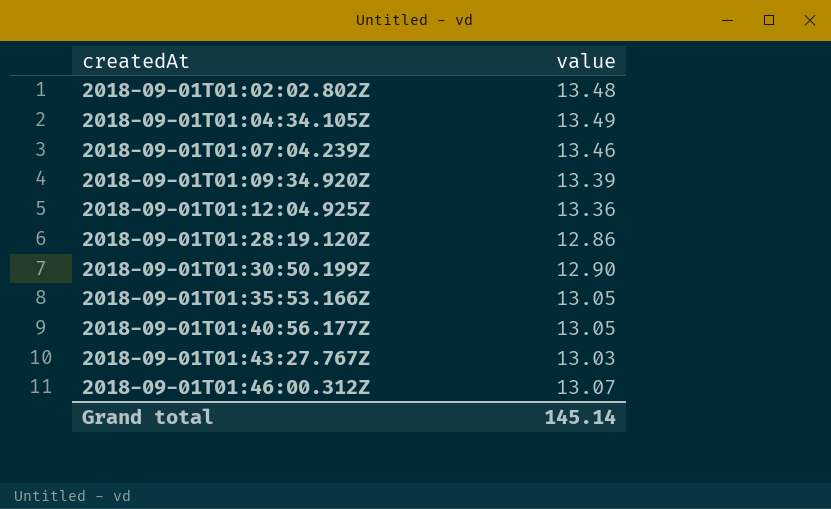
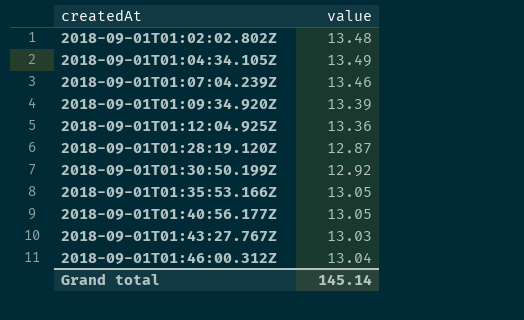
2018-09-01T01:28:19.120Z | value: 12.86 -> 12.87
2018-09-01T01:30:50.199Z | value: 12.90 -> 12.92
2018-09-01T01:46:00.312Z | value: 13.07 -> 13.04

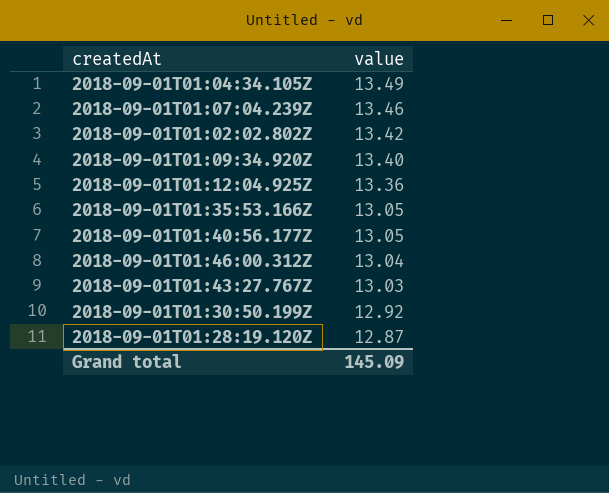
row order: createdAt ascending -> value descending
2018-09-01T01:02:02.802Z | value: 13.48 -> 13.42
2018-09-01T01:09:34.920Z | value: 13.39 -> 13.40
Grand total | value: 145.14 -> 145.09

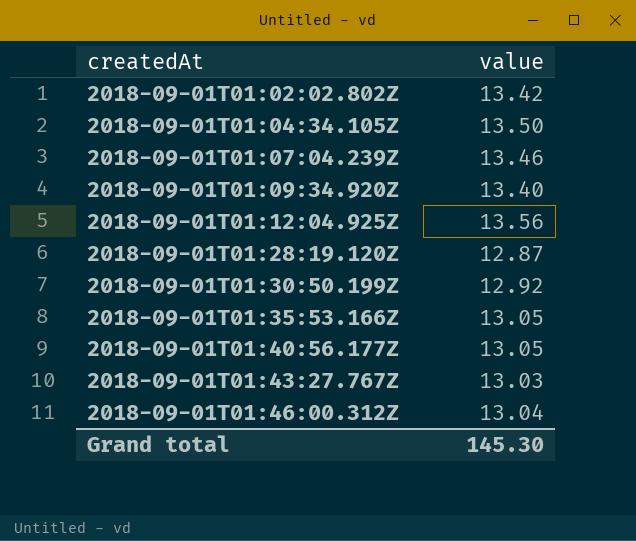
row order: value descending -> createdAt ascending
2018-09-01T01:04:34.105Z | value: 13.49 -> 13.50
2018-09-01T01:12:04.925Z | value: 13.36 -> 13.56
Grand total | value: 145.09 -> 145.30

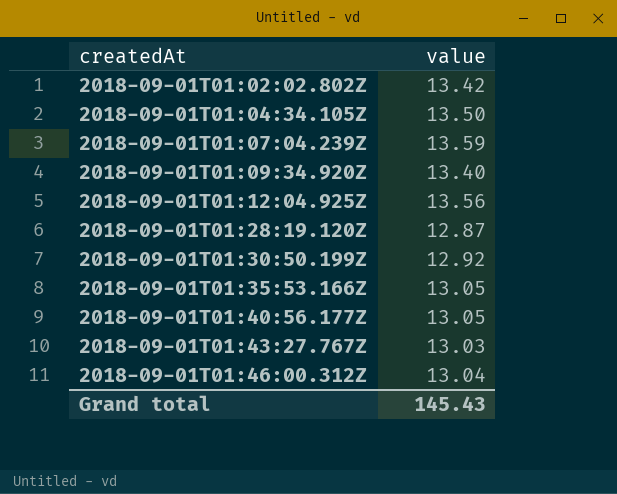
2018-09-01T01:07:04.239Z | value: 13.46 -> 13.59
Grand total | value: 145.30 -> 145.43

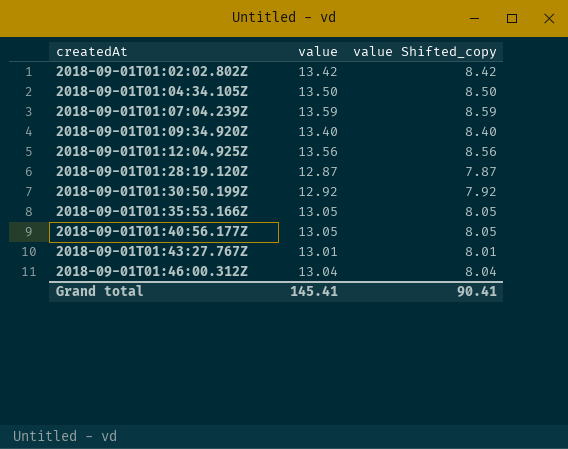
column value Shifted_copy | formula: none -> [value] - 5
2018-09-01T01:43:27.767Z | value: 13.03 -> 13.01
Grand total | value: 145.43 -> 145.41

